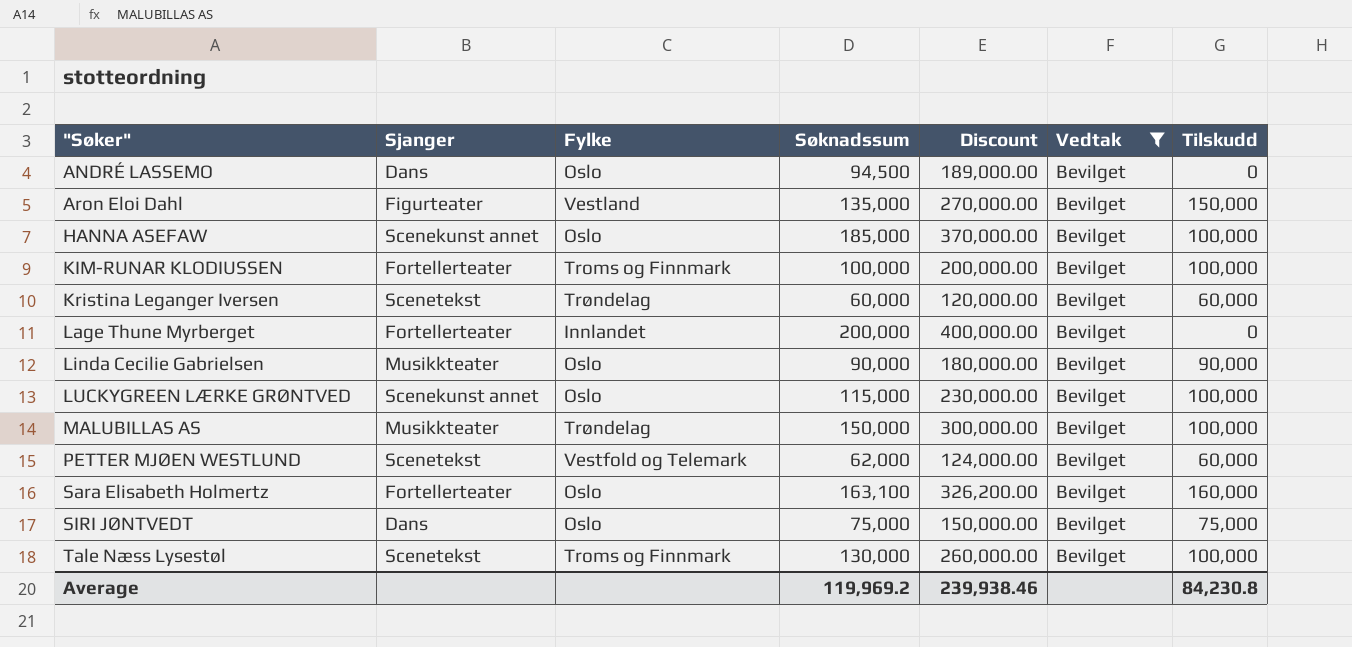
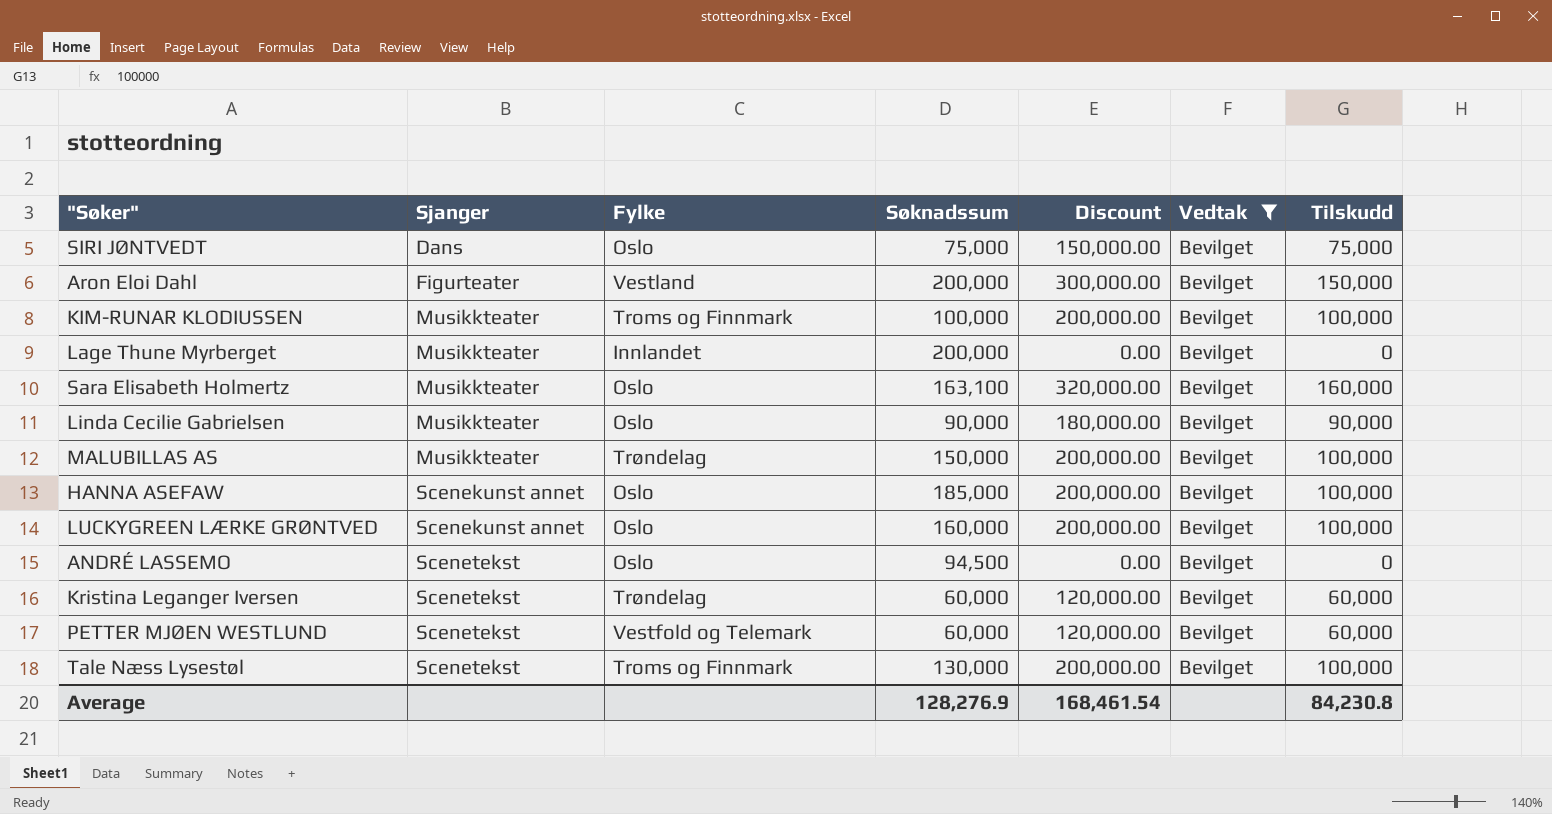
row order: "Søker" ascending -> Sjanger ascending
column Discount | formula: [Søknadssum] * 2 -> [Tilskudd] * 2
Aron Eloi Dahl | Søknadssum: 135,000 -> 200,000
KIM-RUNAR KLODIUSSEN | Sjanger: Fortellerteater -> Musikkteater
Lage Thune Myrberget | Sjanger: Fortellerteater -> Musikkteater
Sara Elisabeth Holmertz | Sjanger: Fortellerteater -> Musikkteater
LUCKYGREEN LÆRKE GRØNTVED | Søknadssum: 115,000 -> 160,000
ANDRÉ LASSEMO | Sjanger: Dans -> Scenetekst
PETTER MJØEN WESTLUND | Søknadssum: 62,000 -> 60,000
Average | Søknadssum: 119,969.2 -> 128,276.9
Average | Discount: 239,938.46 -> 168,461.54

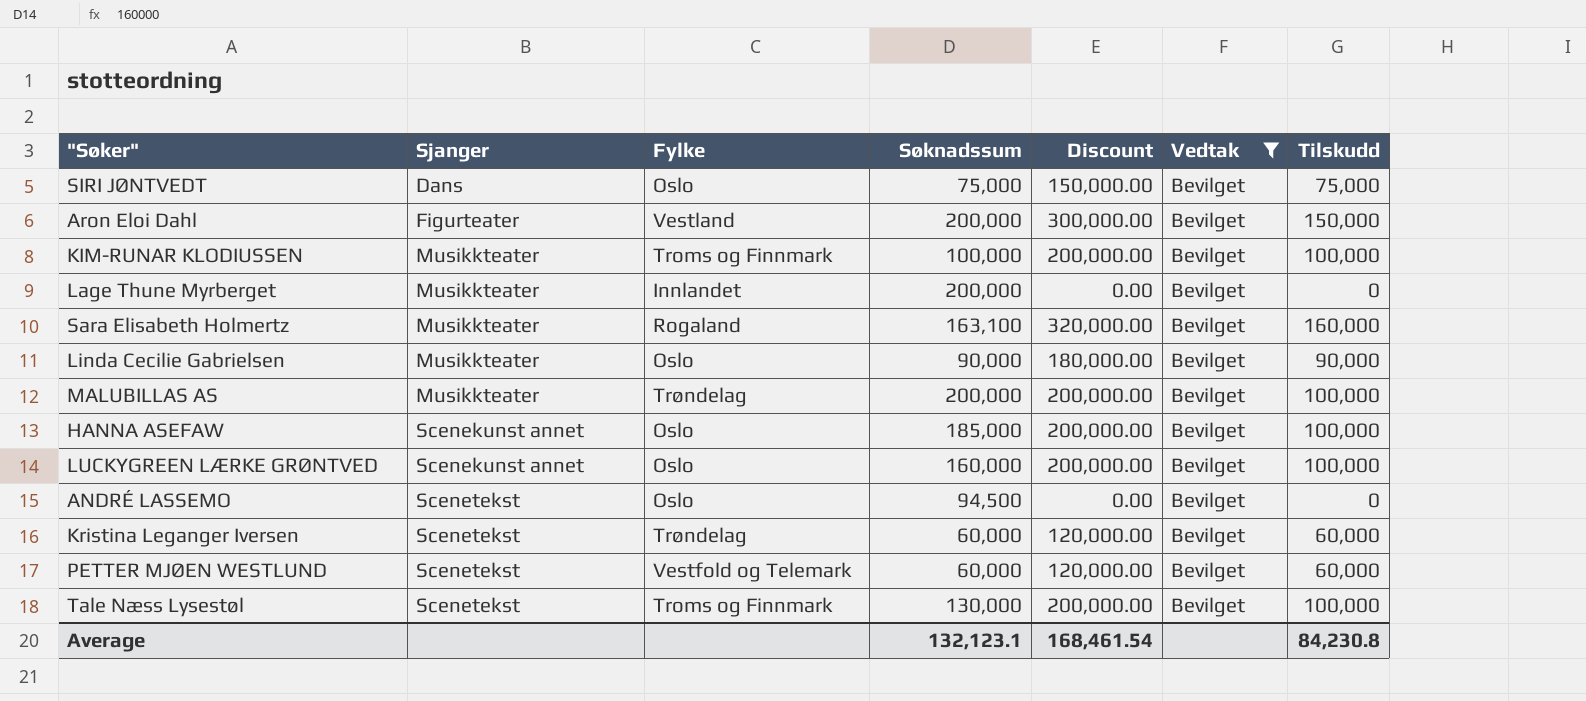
Sara Elisabeth Holmertz | Fylke: Oslo -> Rogaland
MALUBILLAS AS | Søknadssum: 150,000 -> 200,000
Average | Søknadssum: 128,276.9 -> 132,123.1

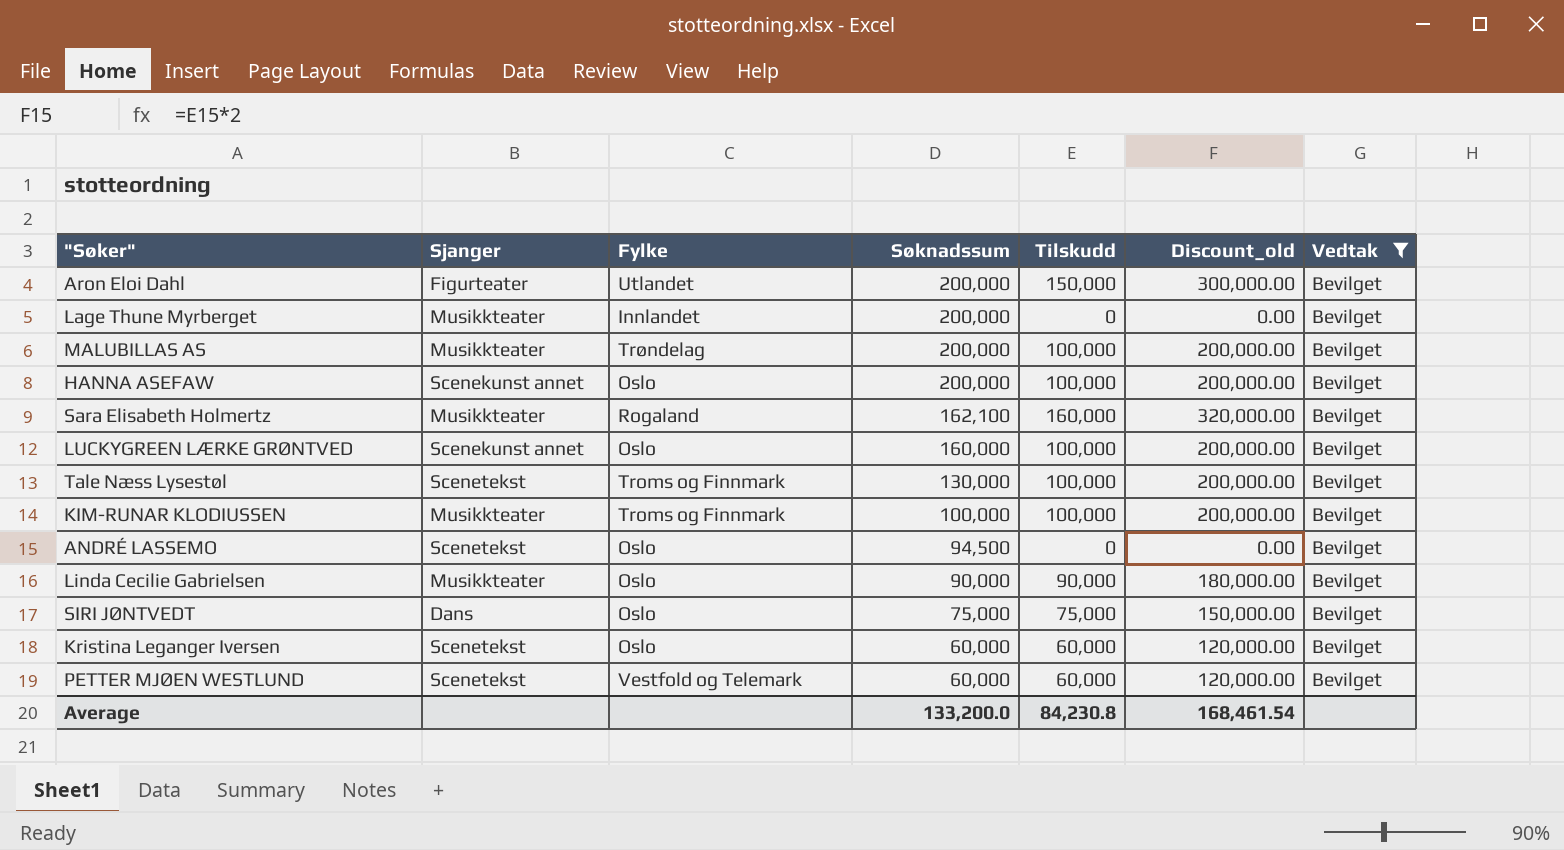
row order: Sjanger ascending -> Søknadssum descending
column Tilskudd | position: 7 -> 5
column name: Discount -> Discount_old
Aron Eloi Dahl | Fylke: Vestland -> Utlandet
HANNA ASEFAW | Søknadssum: 185,000 -> 200,000
Sara Elisabeth Holmertz | Søknadssum: 163,100 -> 162,100
Kristina Leganger Iversen | Fylke: Trøndelag -> Oslo
Average | Søknadssum: 132,123.1 -> 133,200.0

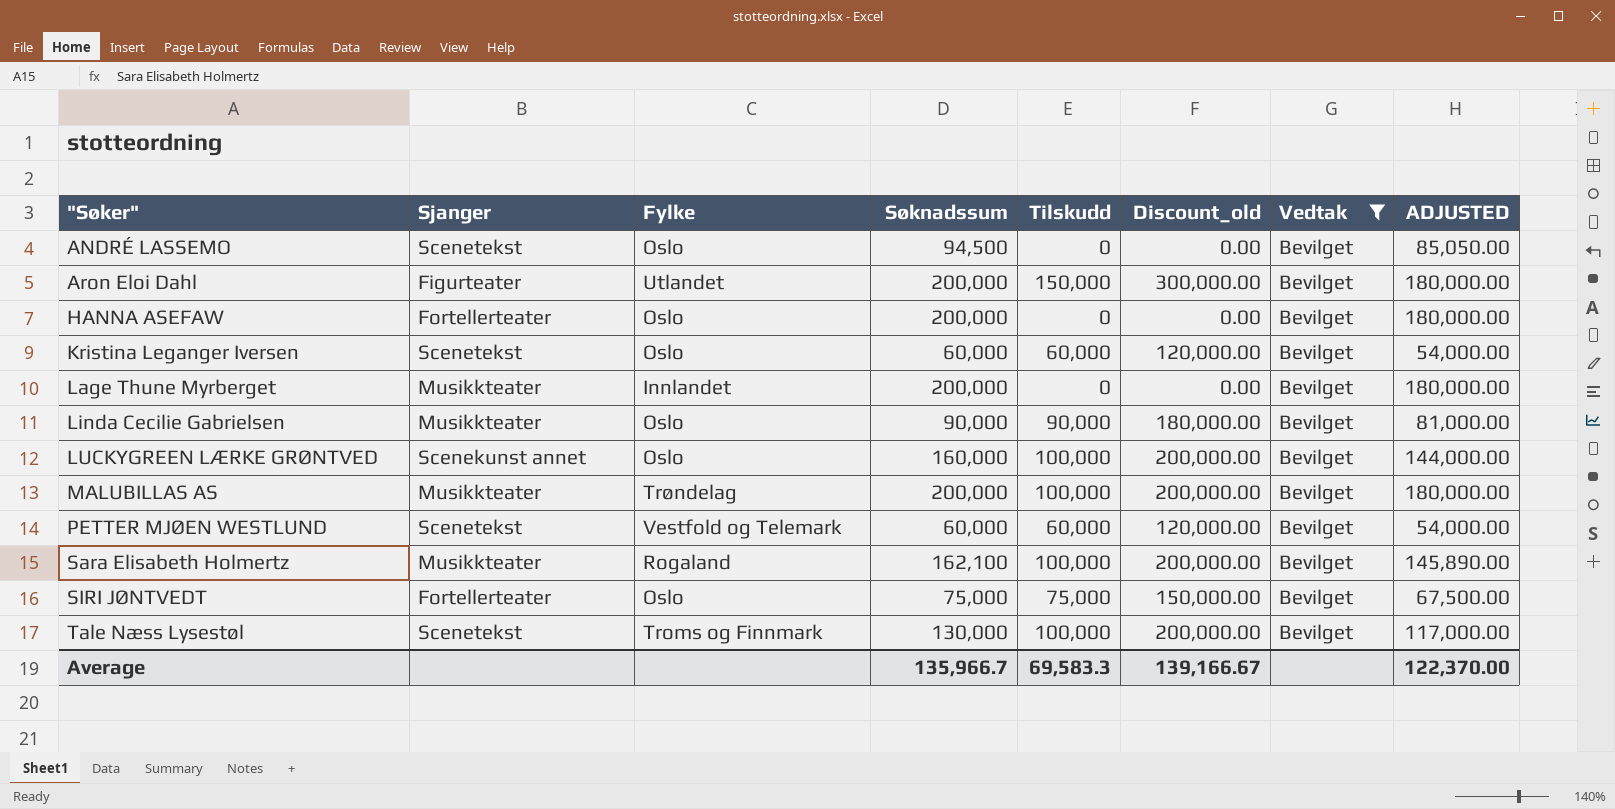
row order: Søknadssum descending -> "Søker" ascending
column ADJUSTED | formula: none -> [Søknadssum] * 0.9
row KIM-RUNAR KLODIUSSEN: Musikkteater | Troms og Finnmark | 100,000 | 100,000 | 200,000.00 | Bevilget -> none
HANNA ASEFAW | Sjanger: Scenekunst annet -> Fortellerteater
HANNA ASEFAW | Tilskudd: 100,000 -> 0
HANNA ASEFAW | Discount_old: 200,000.00 -> 0.00
Sara Elisabeth Holmertz | Tilskudd: 160,000 -> 100,000
Sara Elisabeth Holmertz | Discount_old: 320,000.00 -> 200,000.00
SIRI JØNTVEDT | Sjanger: Dans -> Fortellerteater
Average | Søknadssum: 133,200.0 -> 135,966.7
Average | Tilskudd: 84,230.8 -> 69,583.3
Average | Discount_old: 168,461.54 -> 139,166.67

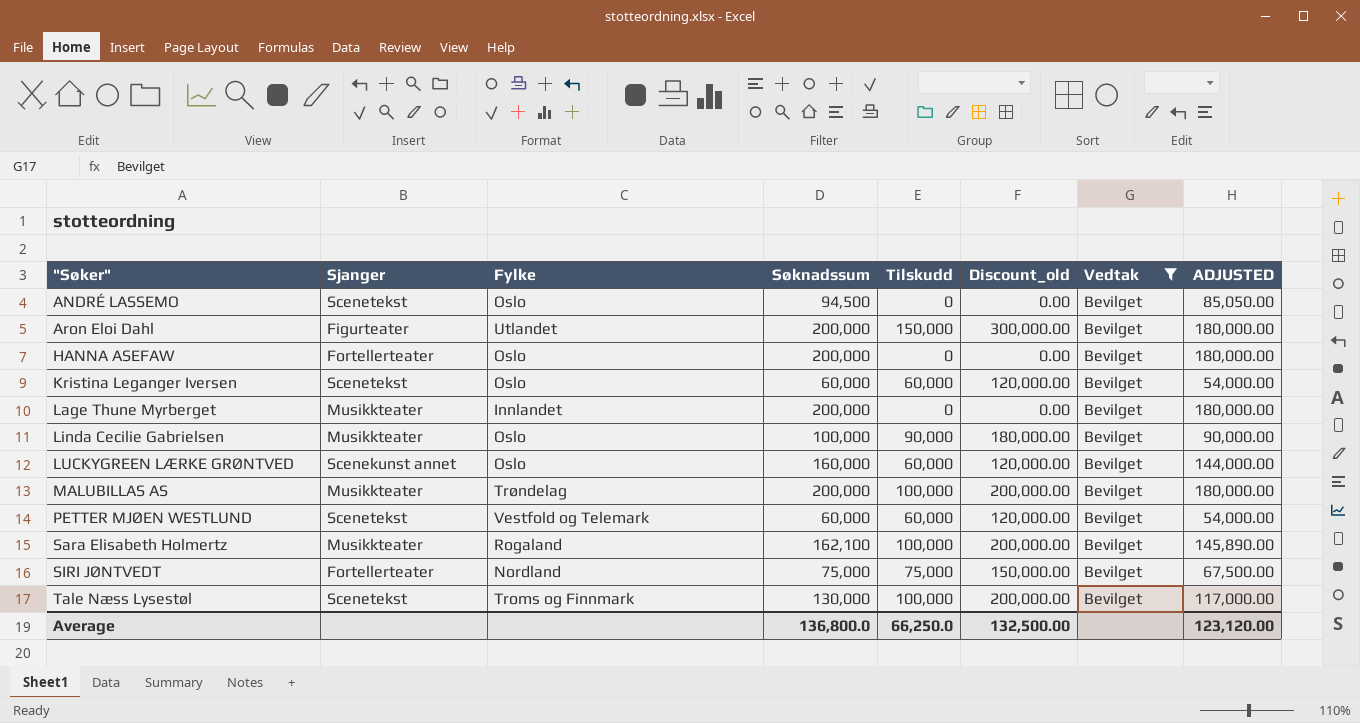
Linda Cecilie Gabrielsen | Søknadssum: 90,000 -> 100,000
Linda Cecilie Gabrielsen | ADJUSTED: 81,000.00 -> 90,000.00
LUCKYGREEN LÆRKE GRØNTVED | Tilskudd: 100,000 -> 60,000
LUCKYGREEN LÆRKE GRØNTVED | Discount_old: 200,000.00 -> 120,000.00
SIRI JØNTVEDT | Fylke: Oslo -> Nordland
Average | Søknadssum: 135,966.7 -> 136,800.0
Average | Tilskudd: 69,583.3 -> 66,250.0
Average | Discount_old: 139,166.67 -> 132,500.00
Average | ADJUSTED: 122,370.00 -> 123,120.00

